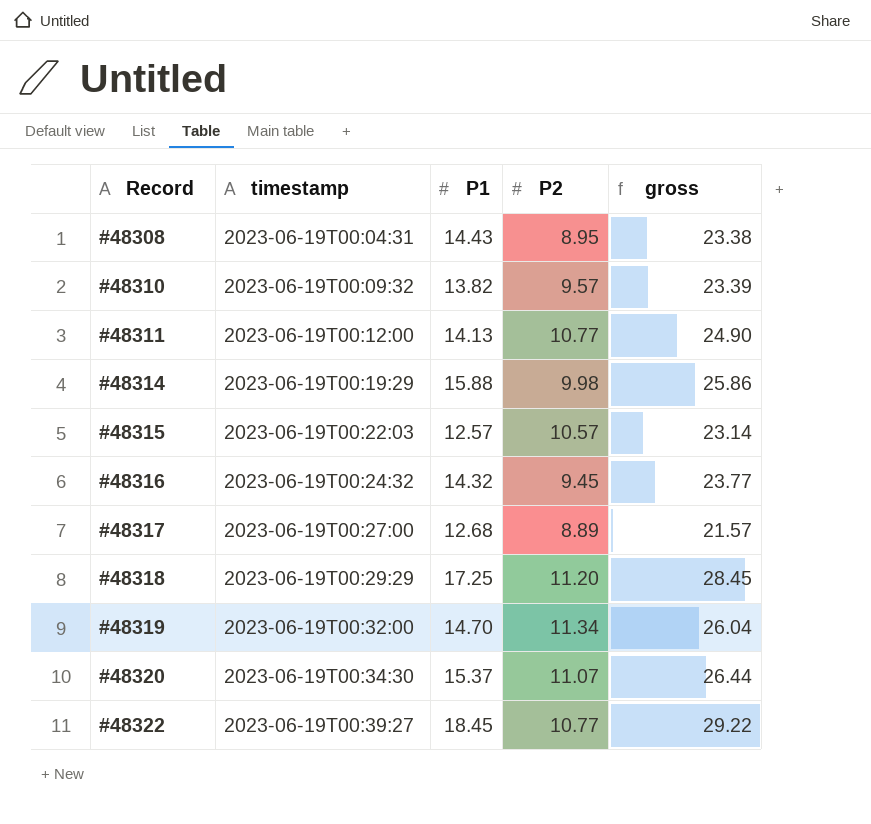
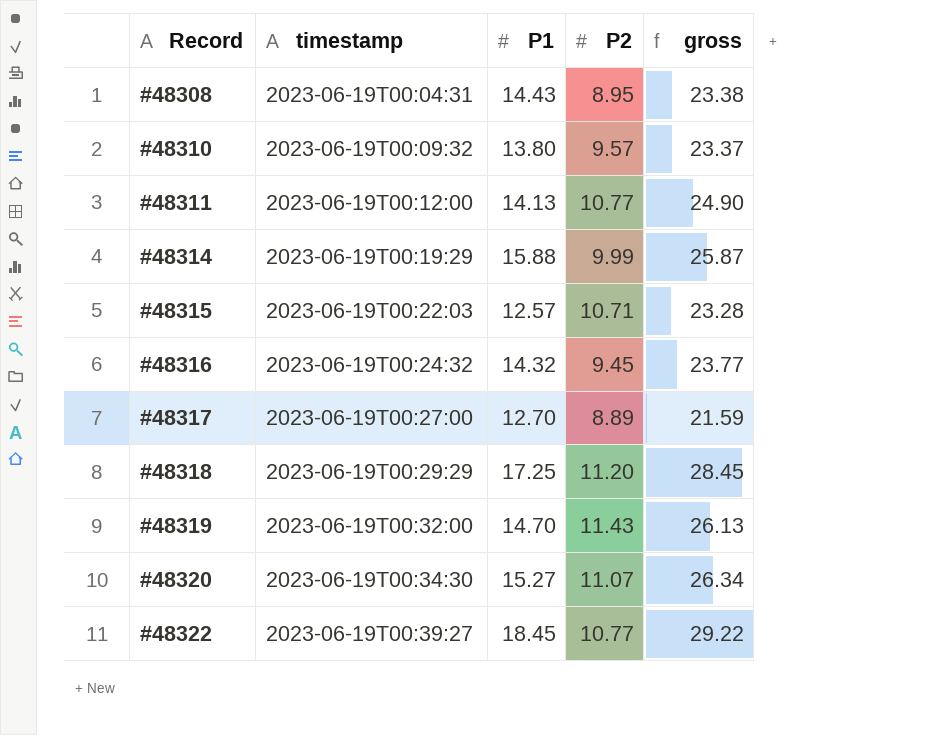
#48310 | P1: 13.82 -> 13.80
#48310 | gross: 23.39 -> 23.37
#48314 | P2: 9.98 -> 9.99
#48314 | gross: 25.86 -> 25.87
#48315 | P2: 10.57 -> 10.71
#48315 | gross: 23.14 -> 23.28
#48317 | P1: 12.68 -> 12.70
#48317 | gross: 21.57 -> 21.59
#48319 | P2: 11.34 -> 11.43
#48319 | gross: 26.04 -> 26.13
#48320 | P1: 15.37 -> 15.27
#48320 | gross: 26.44 -> 26.34

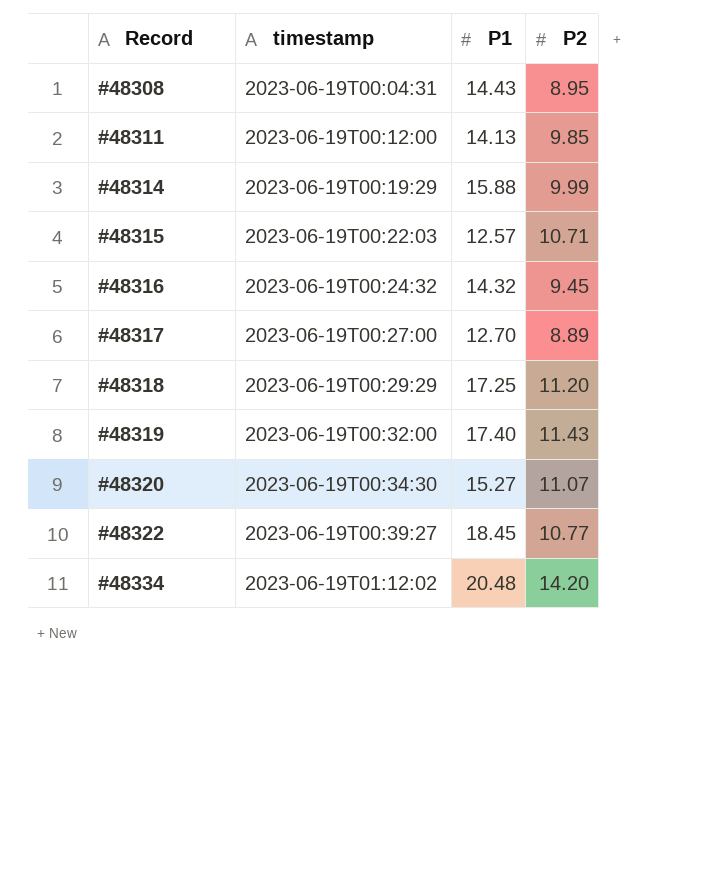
column gross | formula: [P1] + [P2] -> none
row #48310: 2023-06-19T00:09:32 | 13.80 | 9.57 | 23.37 -> none
#48311 | P2: 10.77 -> 9.85
#48319 | P1: 14.70 -> 17.40
row #48334: none -> 2023-06-19T01:12:02 | 20.48 | 14.20

